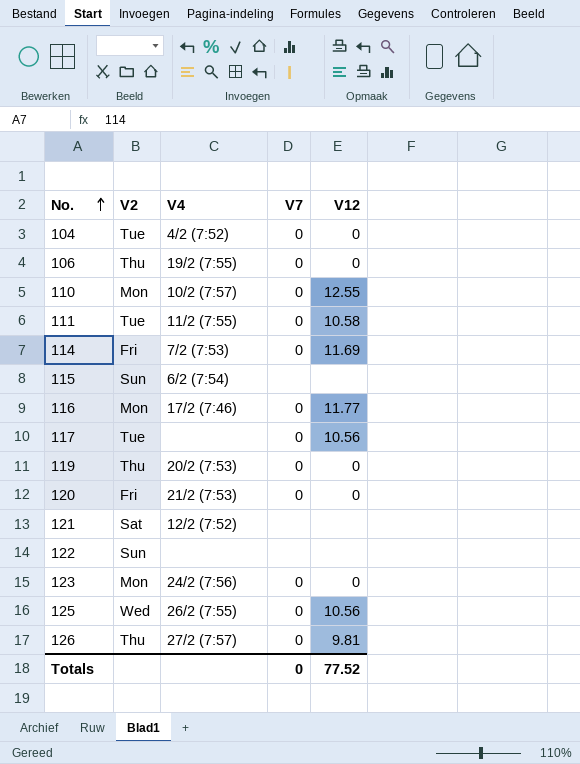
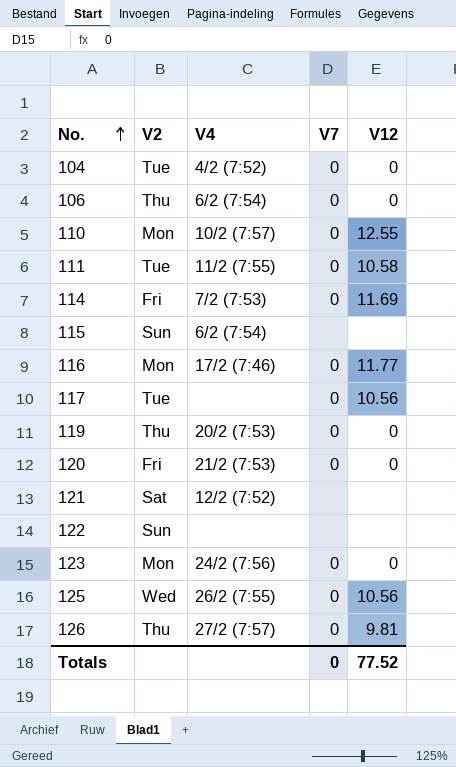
106 | V4: 19/2 (7:55) -> 6/2 (7:54)

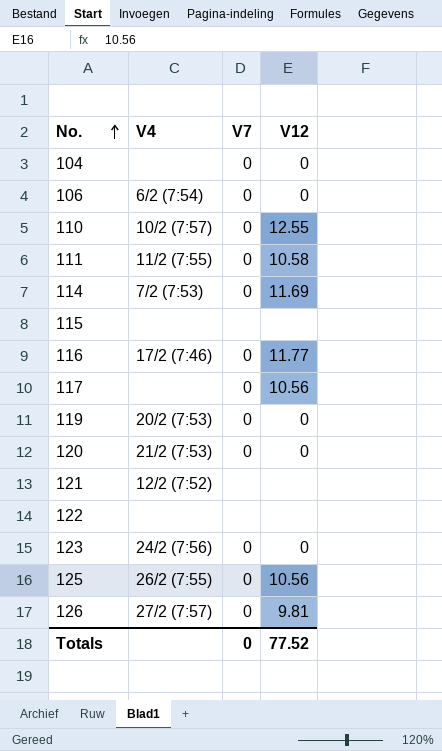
column V2 | position: 2 -> none
104 | V4: 4/2 (7:52) -> none
115 | V4: 6/2 (7:54) -> none

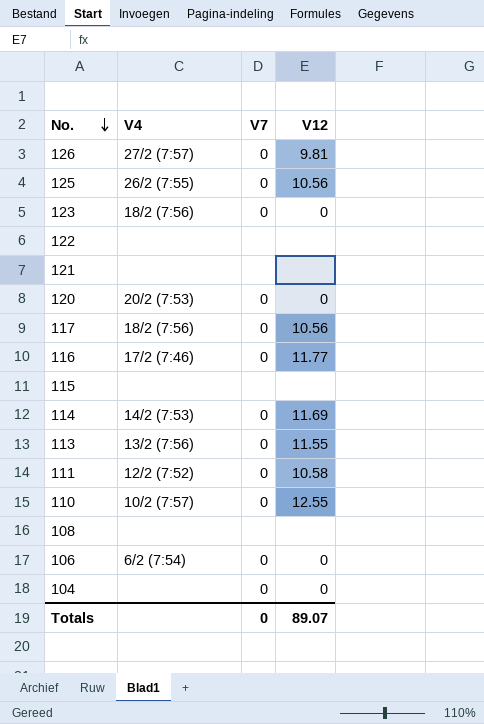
row order: No. ascending -> No. descending
row 119: 20/2 (7:53) | 0 | 0 -> none
123 | V4: 24/2 (7:56) -> 18/2 (7:56)
121 | V4: 12/2 (7:52) -> none
120 | V4: 21/2 (7:53) -> 20/2 (7:53)
117 | V4: none -> 18/2 (7:56)
114 | V4: 7/2 (7:53) -> 14/2 (7:53)
row 113: none -> 13/2 (7:56) | 0 | 11.55
111 | V4: 11/2 (7:55) -> 12/2 (7:52)
row 108: none -> none | none | none
Totals | V12: 77.52 -> 89.07

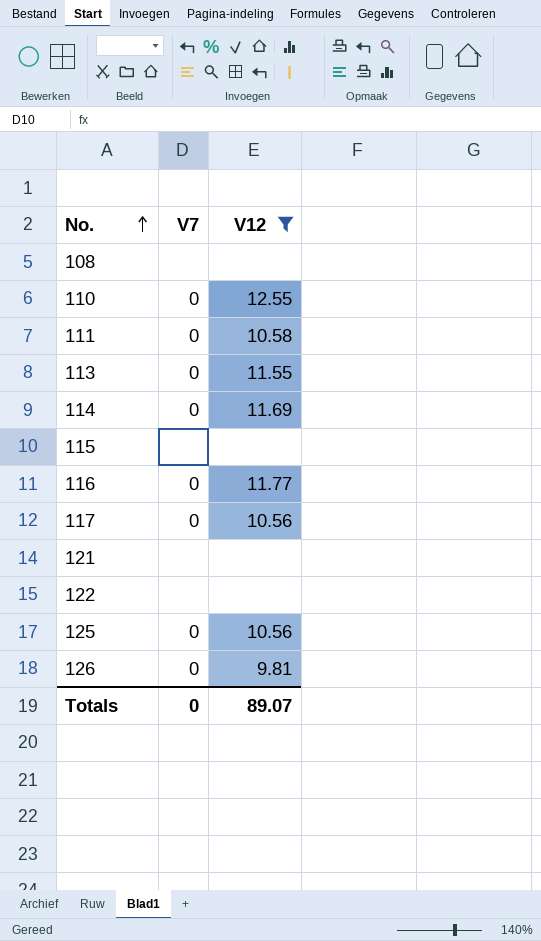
filter: none -> V12 != 0
row order: No. descending -> No. ascending
column V4 | position: 2 -> none

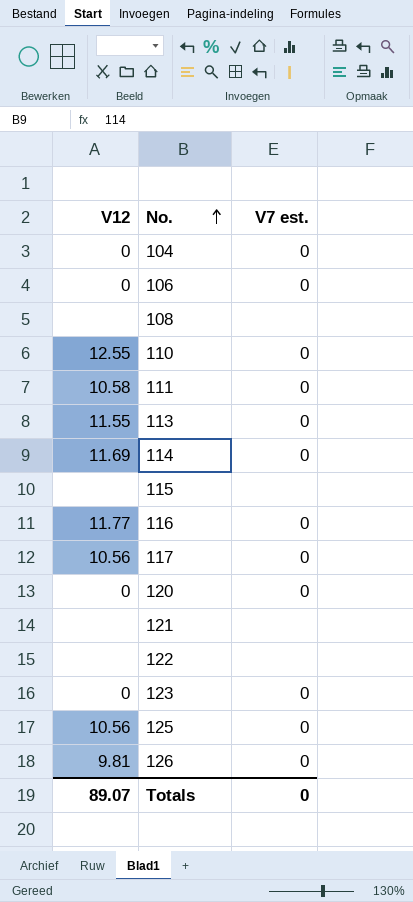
filter: V12 != 0 -> none
column V12 | position: 3 -> 1
column name: V7 -> V7 est.

